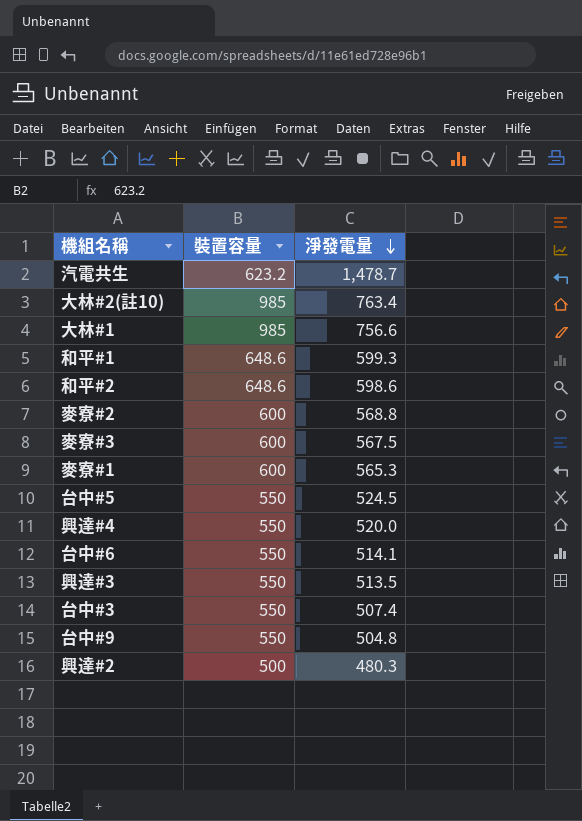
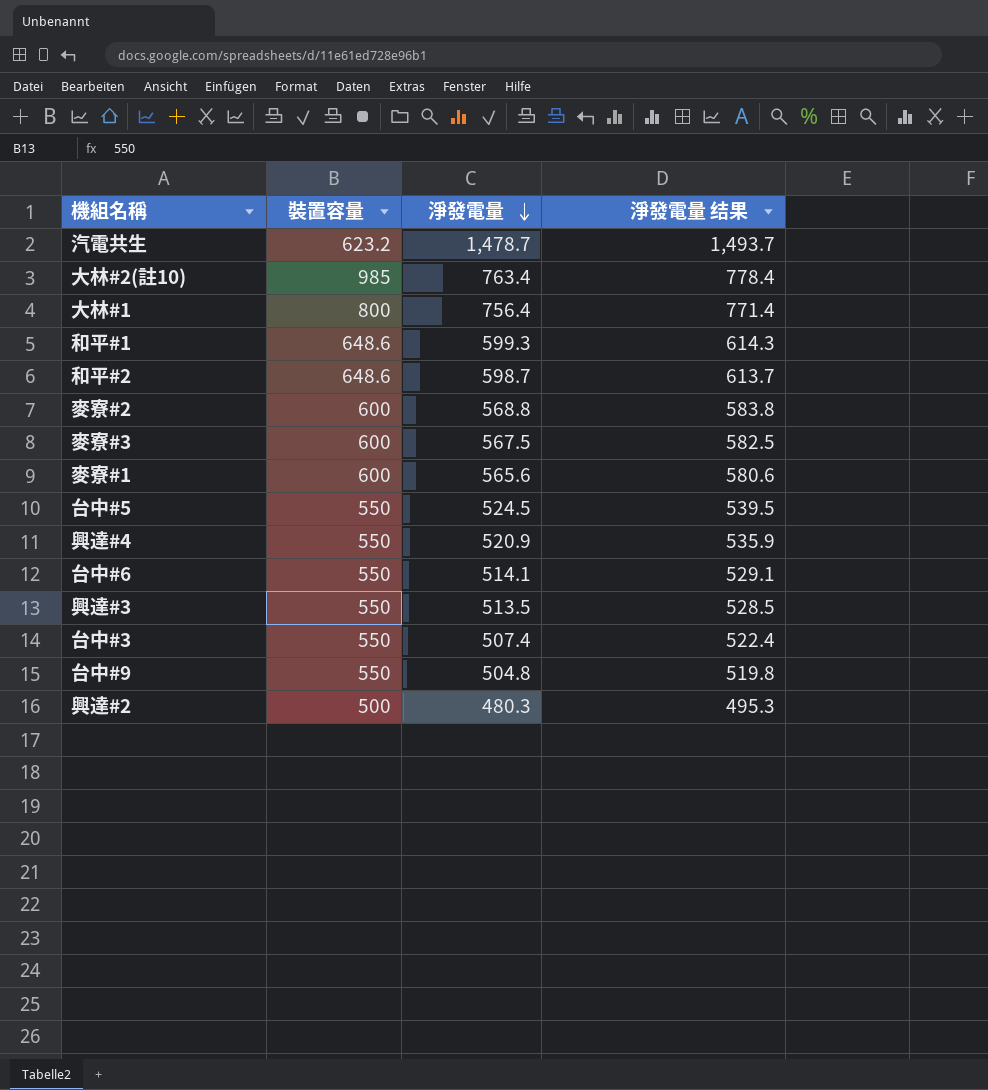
column 淨發電量 结果 | formula: none -> [淨發電量] + 15
大林#1 | 裝置容量: 985 -> 800
大林#1 | 淨發電量: 756.6 -> 756.4
和平#2 | 淨發電量: 598.6 -> 598.7
麥寮#1 | 淨發電量: 565.3 -> 565.6
興達#4 | 淨發電量: 520.0 -> 520.9

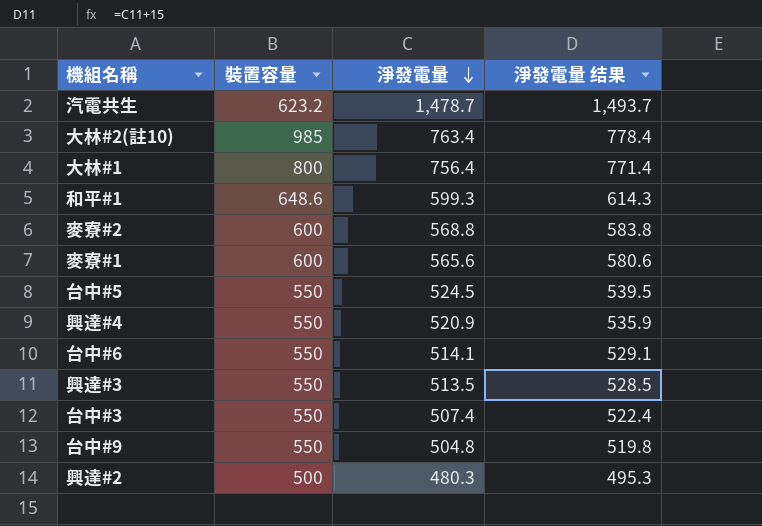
row 和平#2: 648.6 | 598.7 | 613.7 -> none
row 麥寮#3: 600 | 567.5 | 582.5 -> none

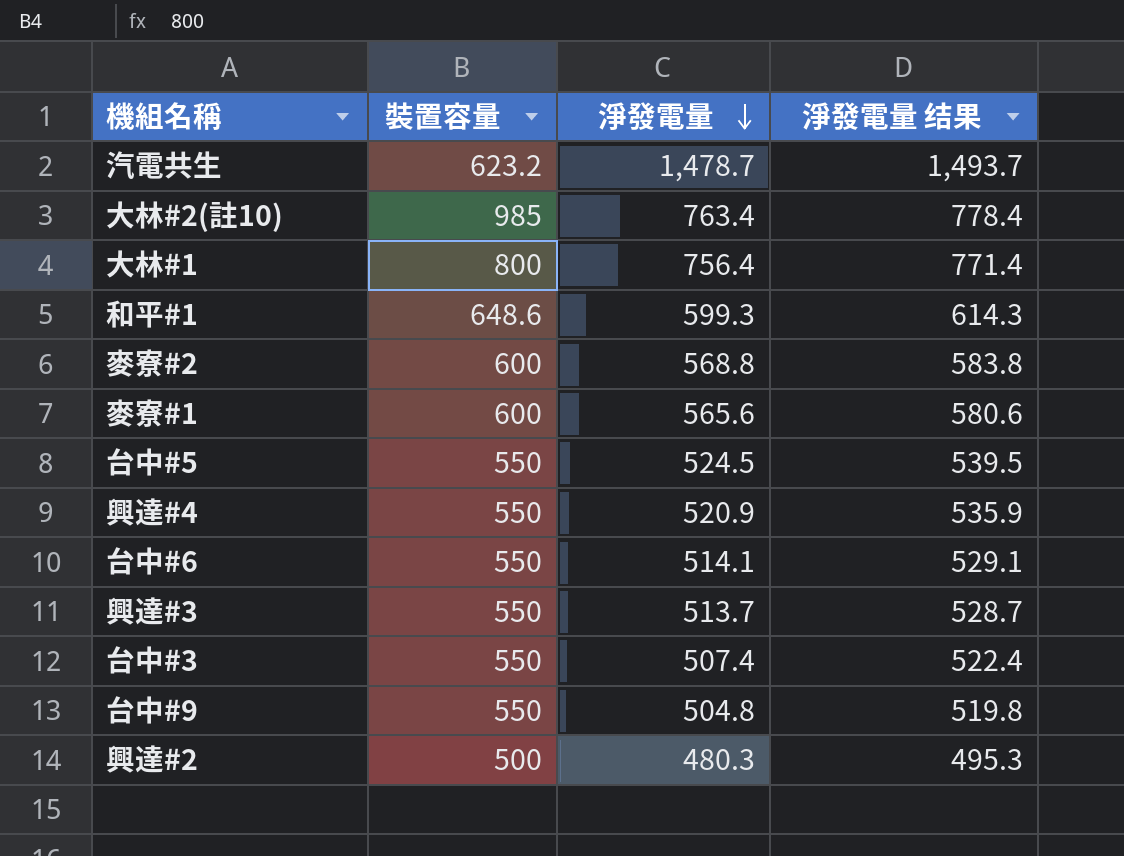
興達#3 | 淨發電量: 513.5 -> 513.7
興達#3 | 淨發電量 结果: 528.5 -> 528.7

